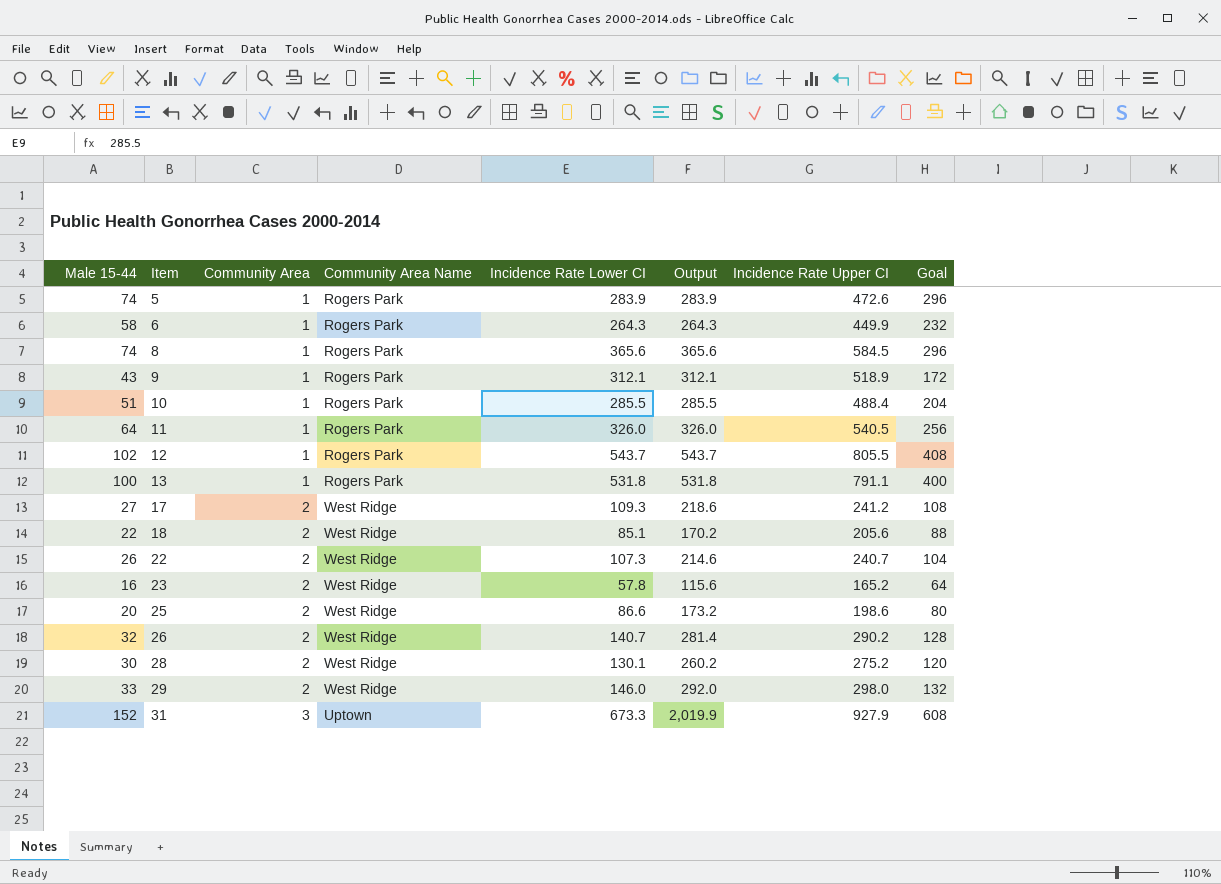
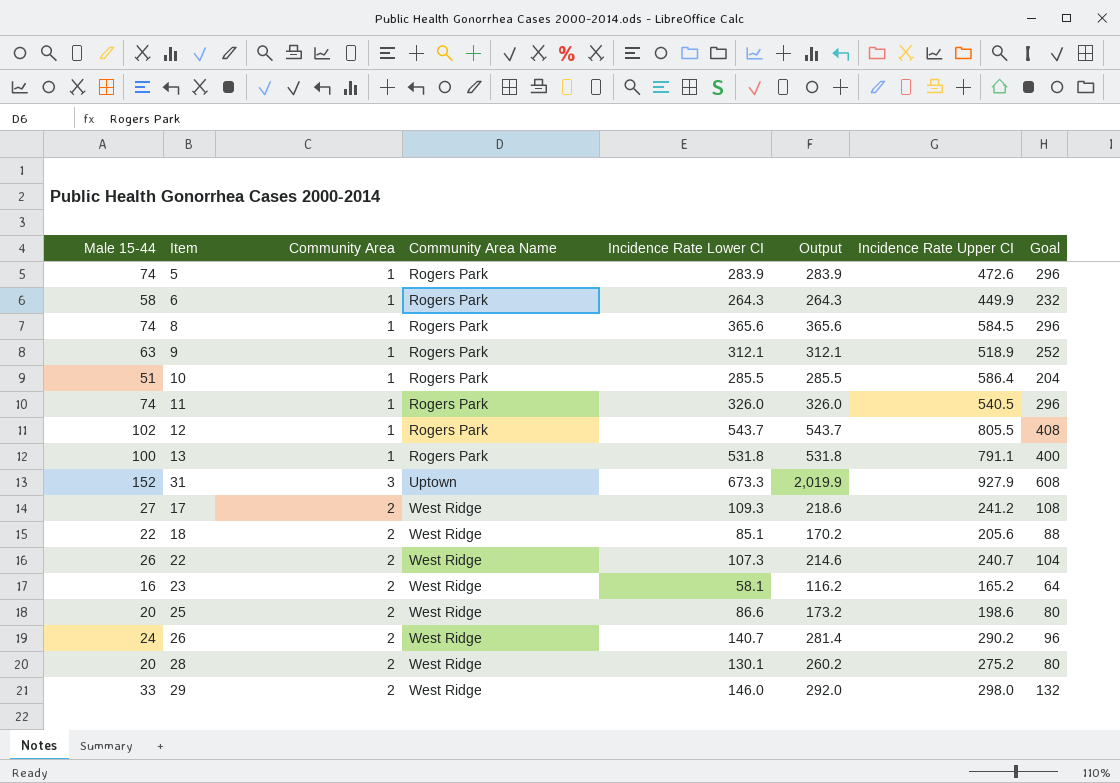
row order: Item ascending -> Community Area Name ascending
9 | Male 15-44: 43 -> 63
9 | Goal: 172 -> 252
10 | Incidence Rate Upper CI: 488.4 -> 586.4
11 | Male 15-44: 64 -> 74
11 | Goal: 256 -> 296
23 | Incidence Rate Lower CI: 57.8 -> 58.1
23 | Output: 115.6 -> 116.2
26 | Male 15-44: 32 -> 24
26 | Goal: 128 -> 96
28 | Male 15-44: 30 -> 20
28 | Goal: 120 -> 80

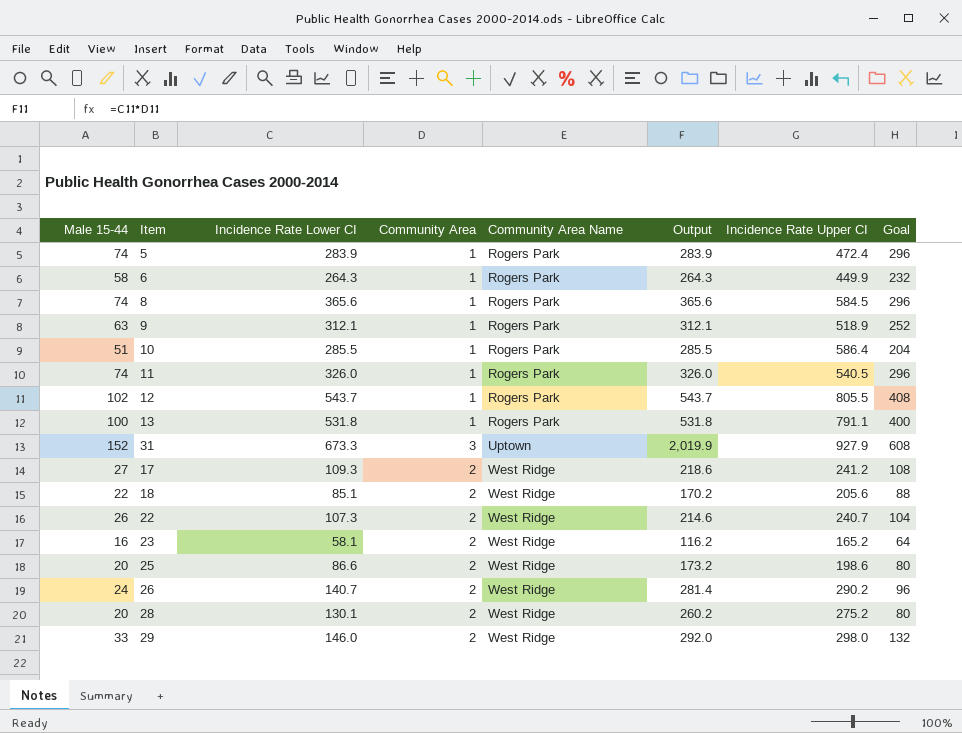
column Incidence Rate Lower CI | position: 5 -> 3
5 | Incidence Rate Upper CI: 472.6 -> 472.4

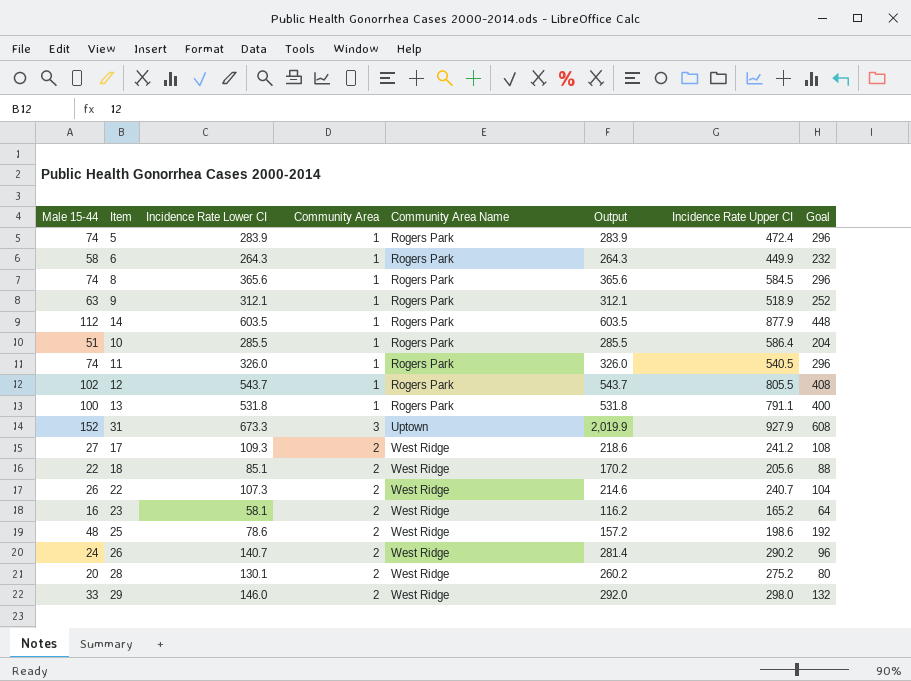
row 14: none -> 112 | 603.5 | 1 | Rogers Park | 603.5 | 877.9 | 448
25 | Male 15-44: 20 -> 48
25 | Incidence Rate Lower CI: 86.6 -> 78.6
25 | Output: 173.2 -> 157.2
25 | Goal: 80 -> 192

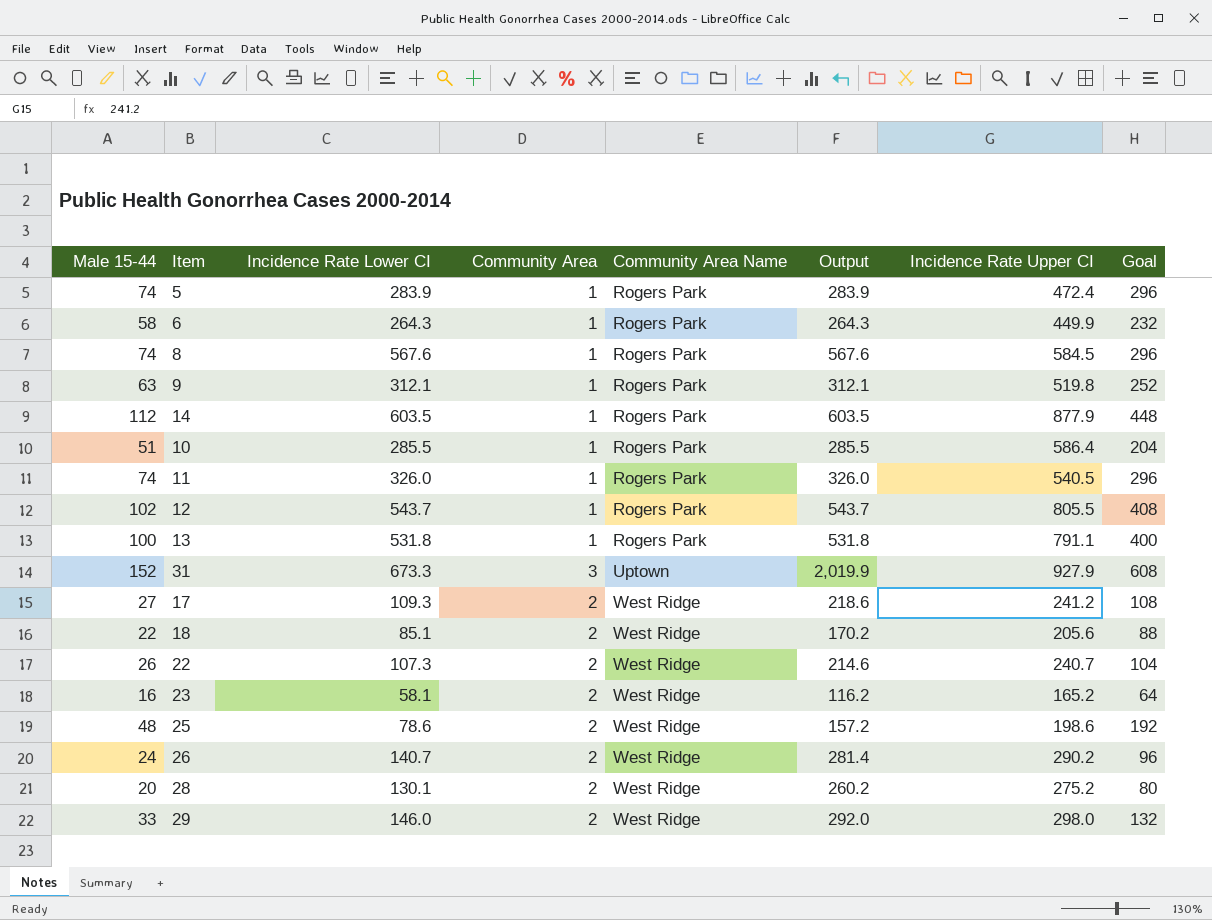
8 | Incidence Rate Lower CI: 365.6 -> 567.6
8 | Output: 365.6 -> 567.6
9 | Incidence Rate Upper CI: 518.9 -> 519.8

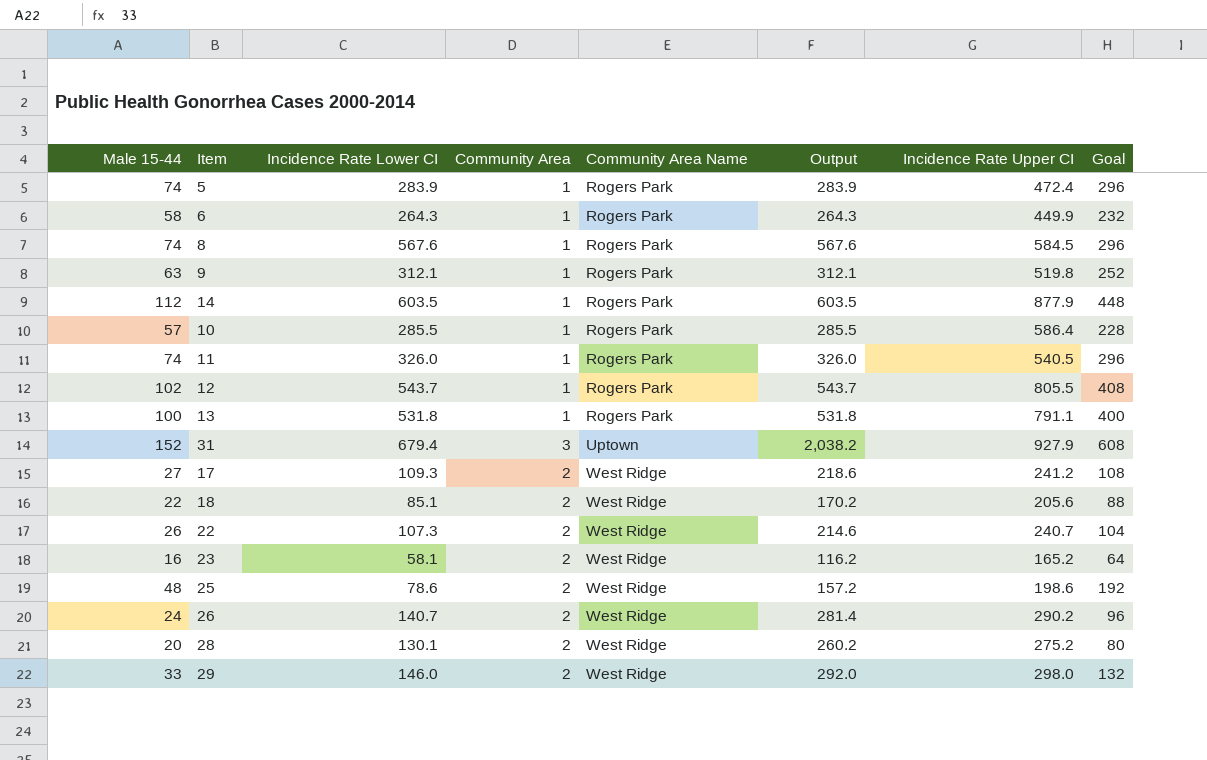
10 | Male 15-44: 51 -> 57
10 | Goal: 204 -> 228
31 | Incidence Rate Lower CI: 673.3 -> 679.4
31 | Output: 2,019.9 -> 2,038.2

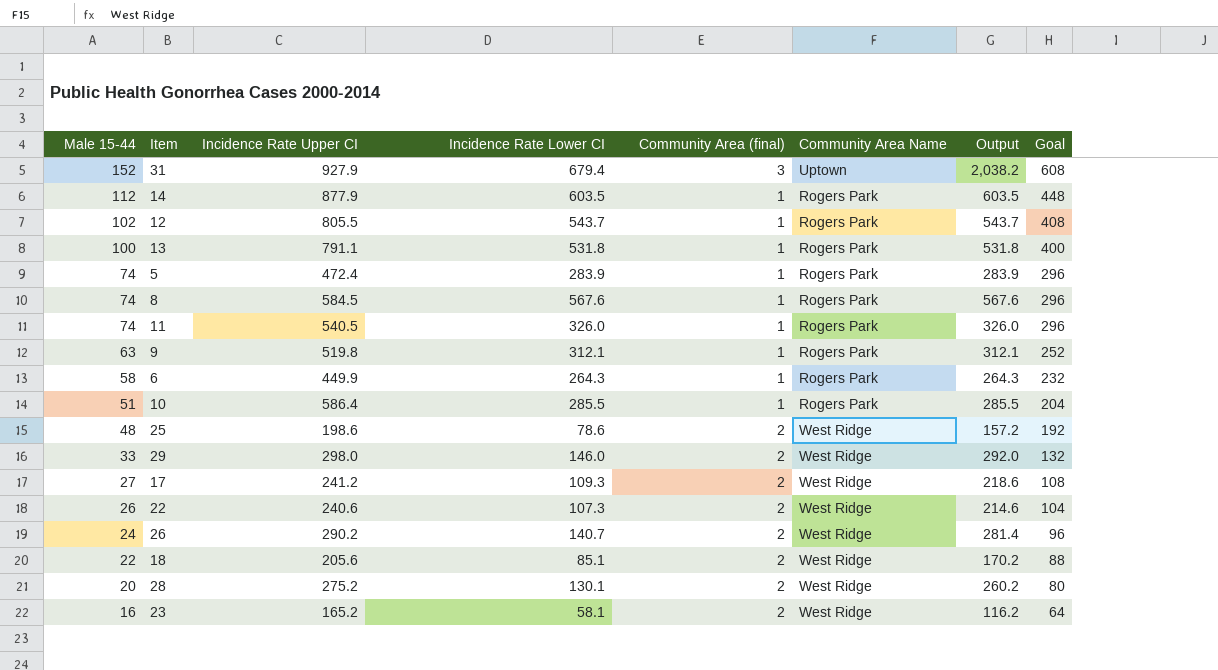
row order: Community Area Name ascending -> Male 15-44 descending
column Incidence Rate Upper CI | position: 7 -> 3
column name: Community Area -> Community Area (final)
10 | Male 15-44: 57 -> 51
10 | Goal: 228 -> 204
22 | Incidence Rate Upper CI: 240.7 -> 240.6

